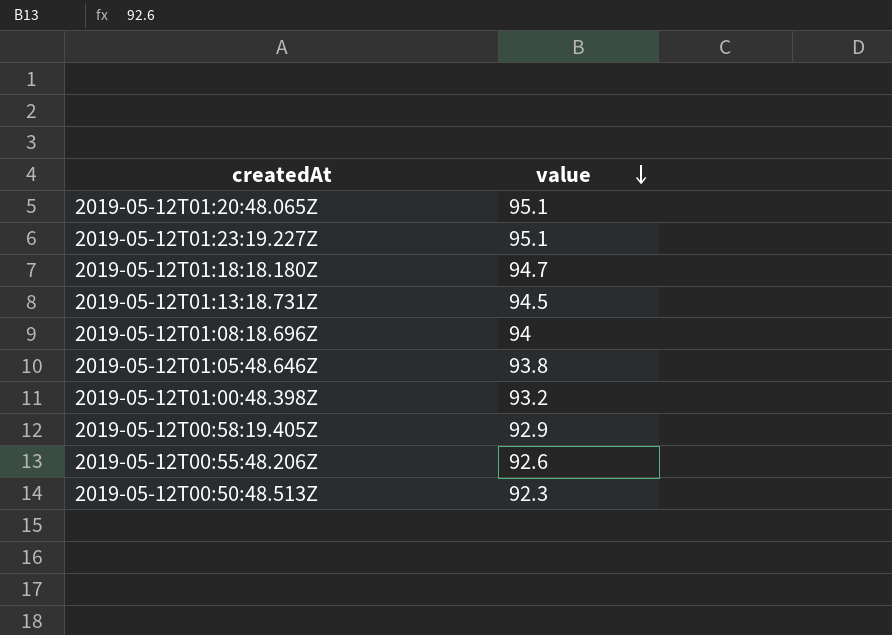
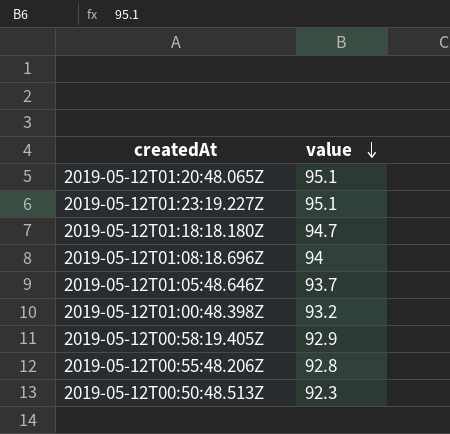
row 2019-05-12T01:13:18.731Z: 94.5 -> none
2019-05-12T01:05:48.646Z | value: 93.8 -> 93.7
2019-05-12T00:55:48.206Z | value: 92.6 -> 92.8

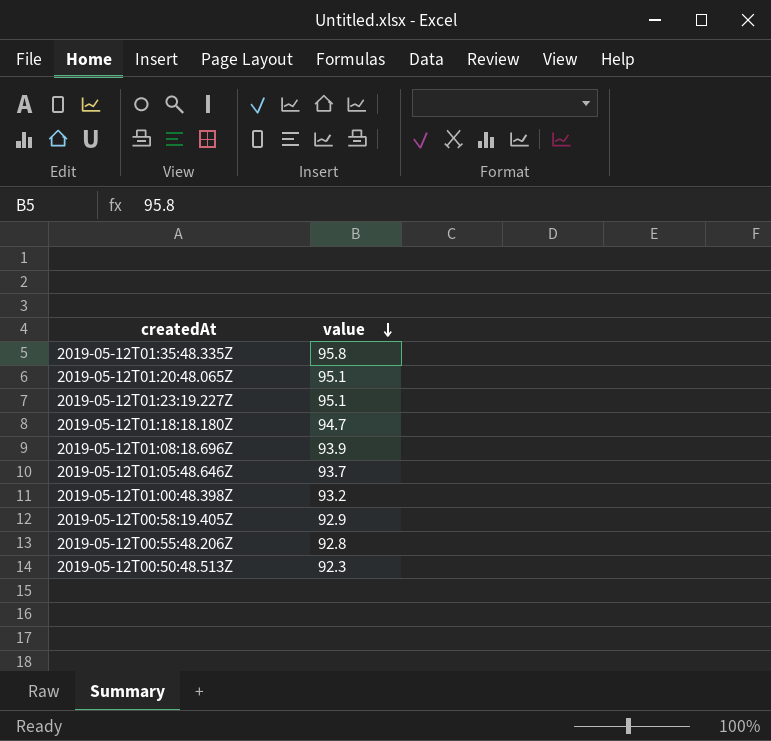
row 2019-05-12T01:35:48.335Z: none -> 95.8
2019-05-12T01:08:18.696Z | value: 94 -> 93.9

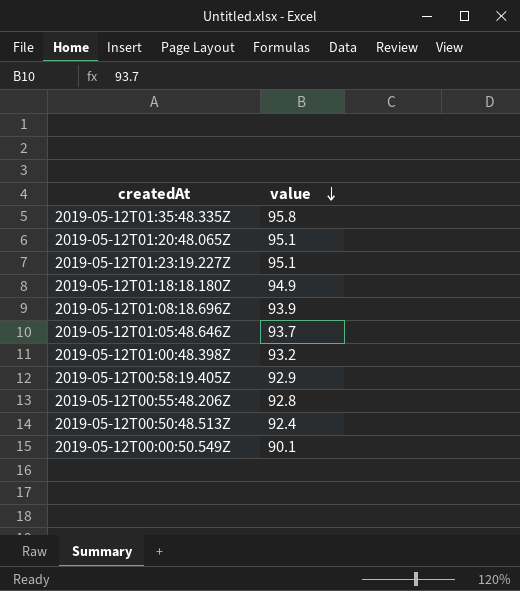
2019-05-12T01:18:18.180Z | value: 94.7 -> 94.9
2019-05-12T00:50:48.513Z | value: 92.3 -> 92.4
row 2019-05-12T00:00:50.549Z: none -> 90.1

